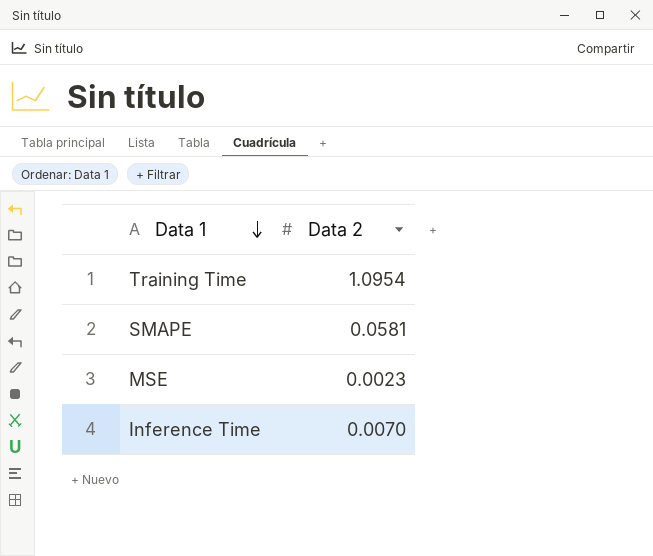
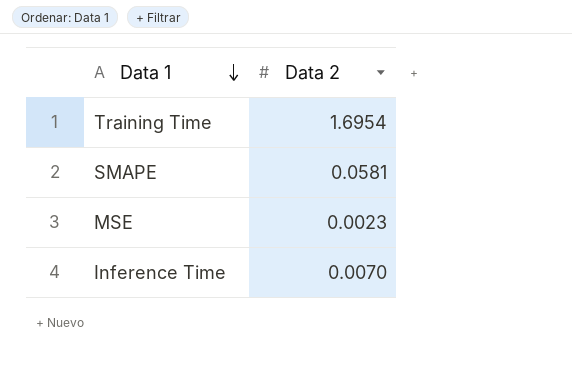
Training Time | Data 2: 1.0954 -> 1.6954

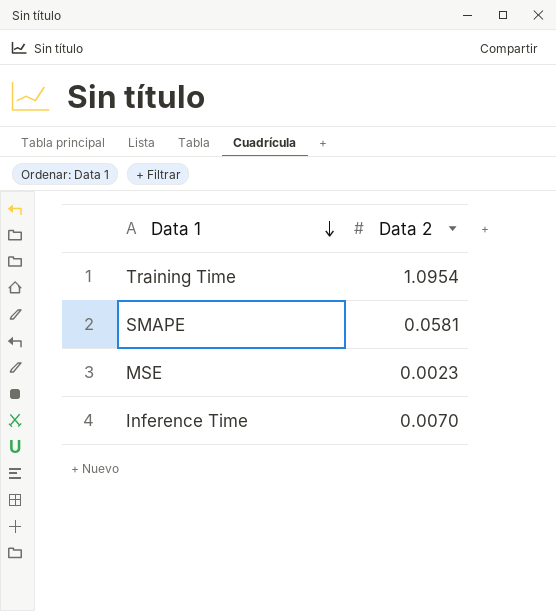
Training Time | Data 2: 1.6954 -> 1.0954

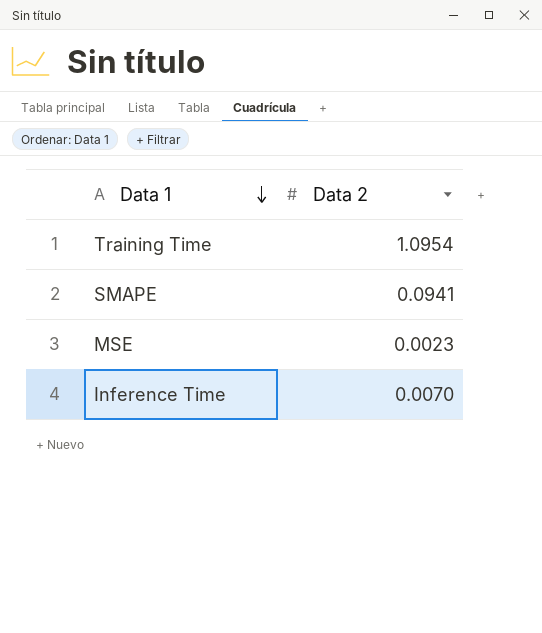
SMAPE | Data 2: 0.0581 -> 0.0941

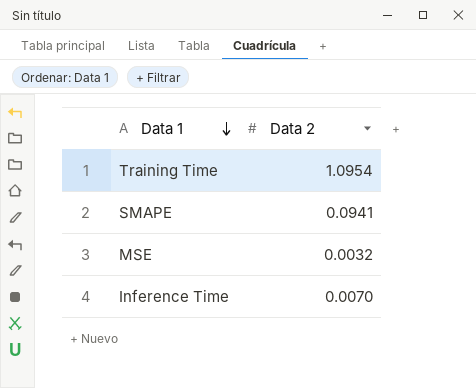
MSE | Data 2: 0.0023 -> 0.0032

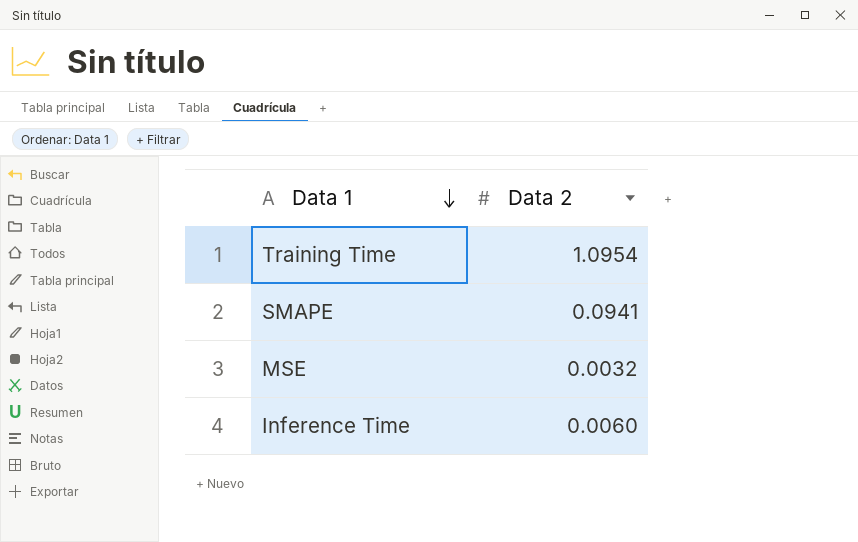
Inference Time | Data 2: 0.0070 -> 0.0060

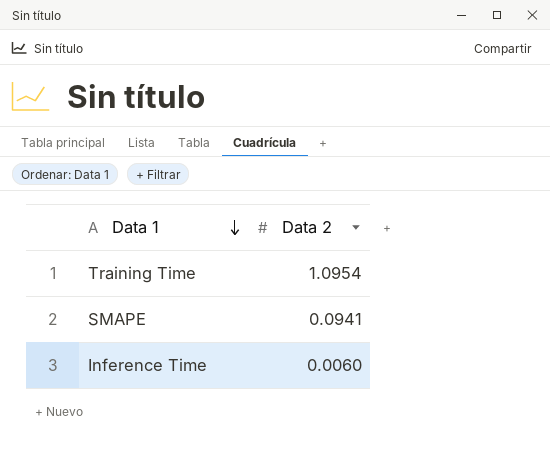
row MSE: 0.0032 -> none

